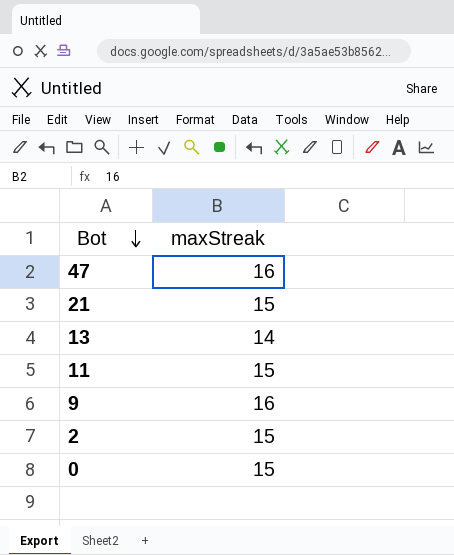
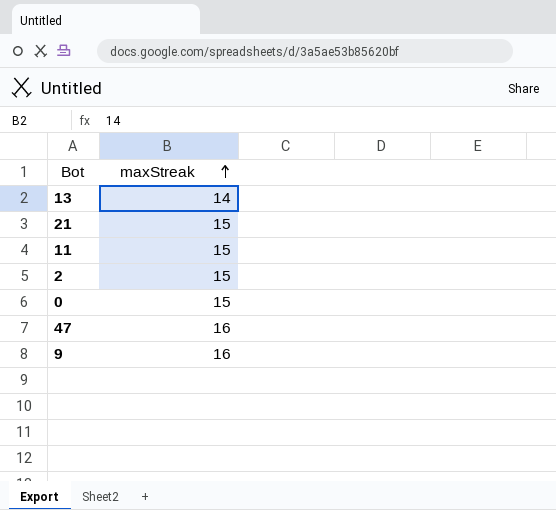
row order: Bot descending -> maxStreak ascending

